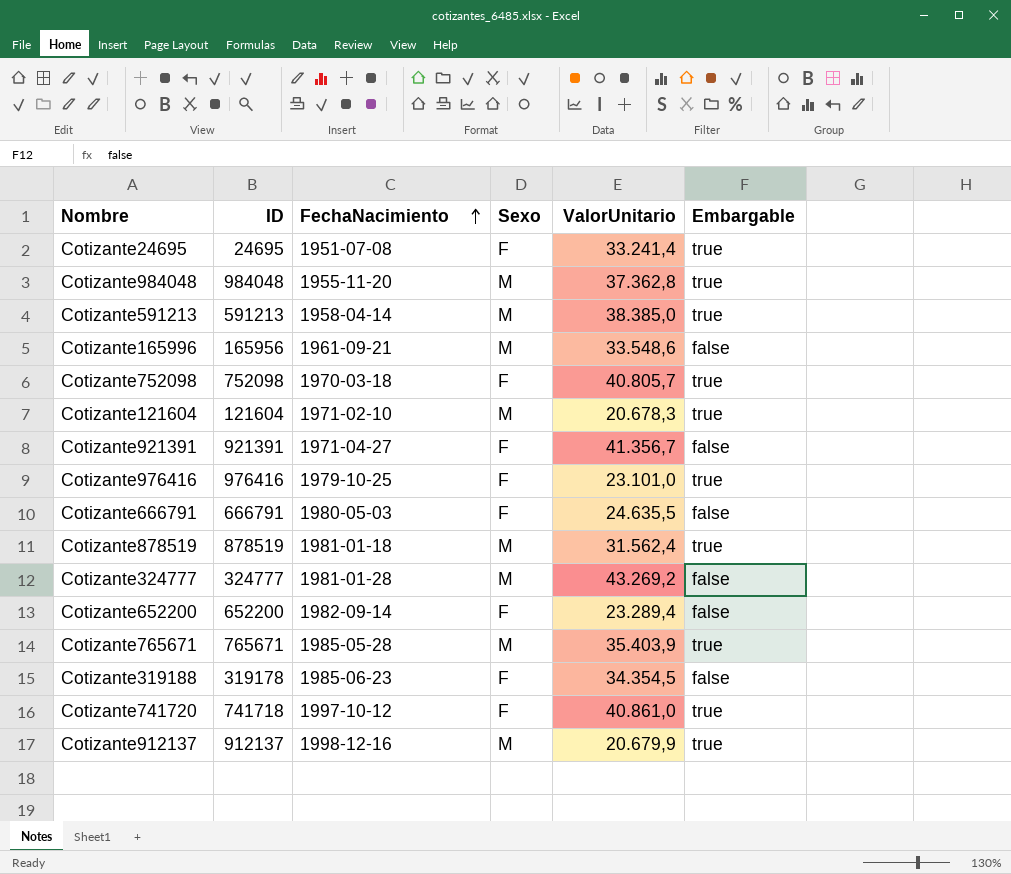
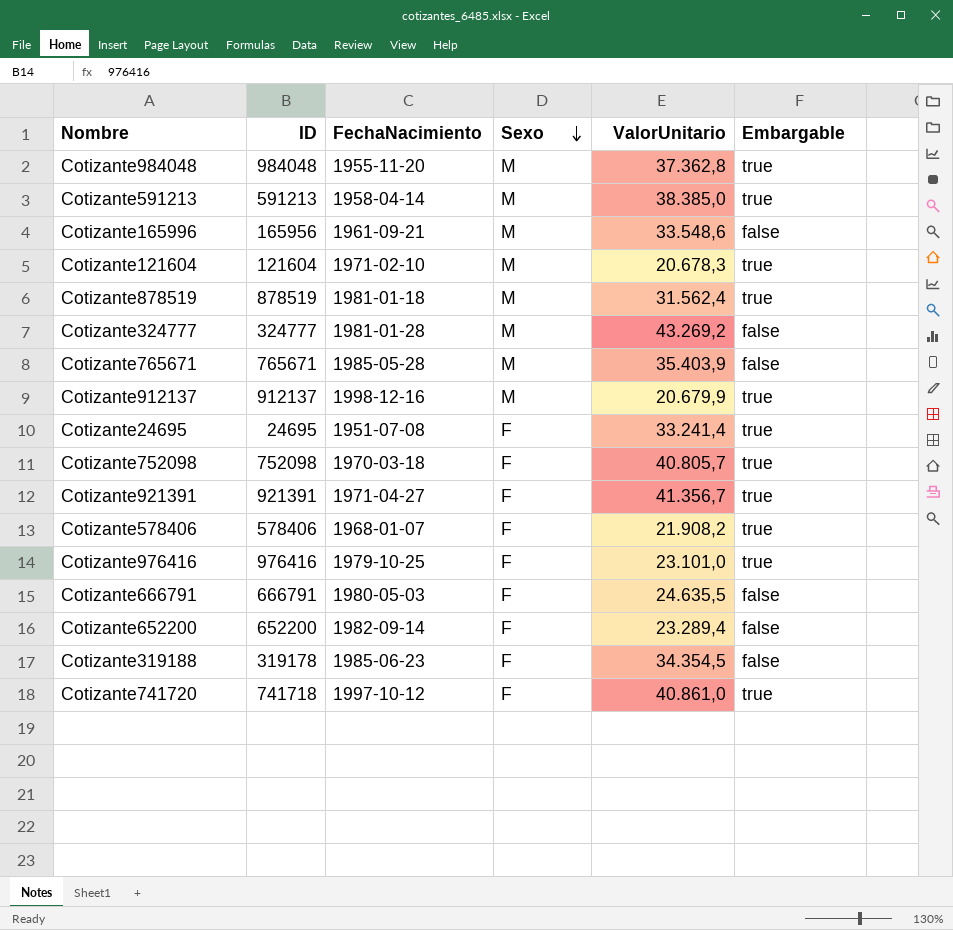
row order: FechaNacimiento ascending -> Sexo descending
Cotizante765671 | Embargable: true -> false
Cotizante921391 | Embargable: false -> true
row Cotizante578406: none -> 578406 | 1968-01-07 | F | 21.908,2 | true

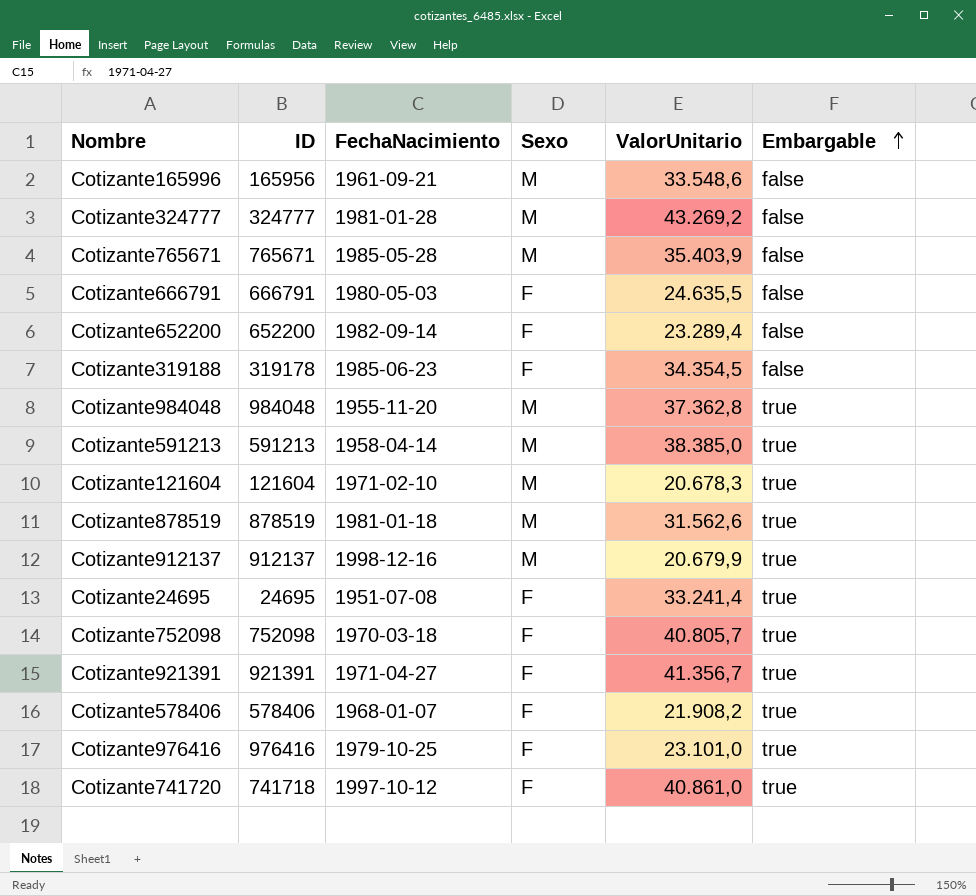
row order: Sexo descending -> Embargable ascending
Cotizante878519 | ValorUnitario: 31.562,4 -> 31.562,6

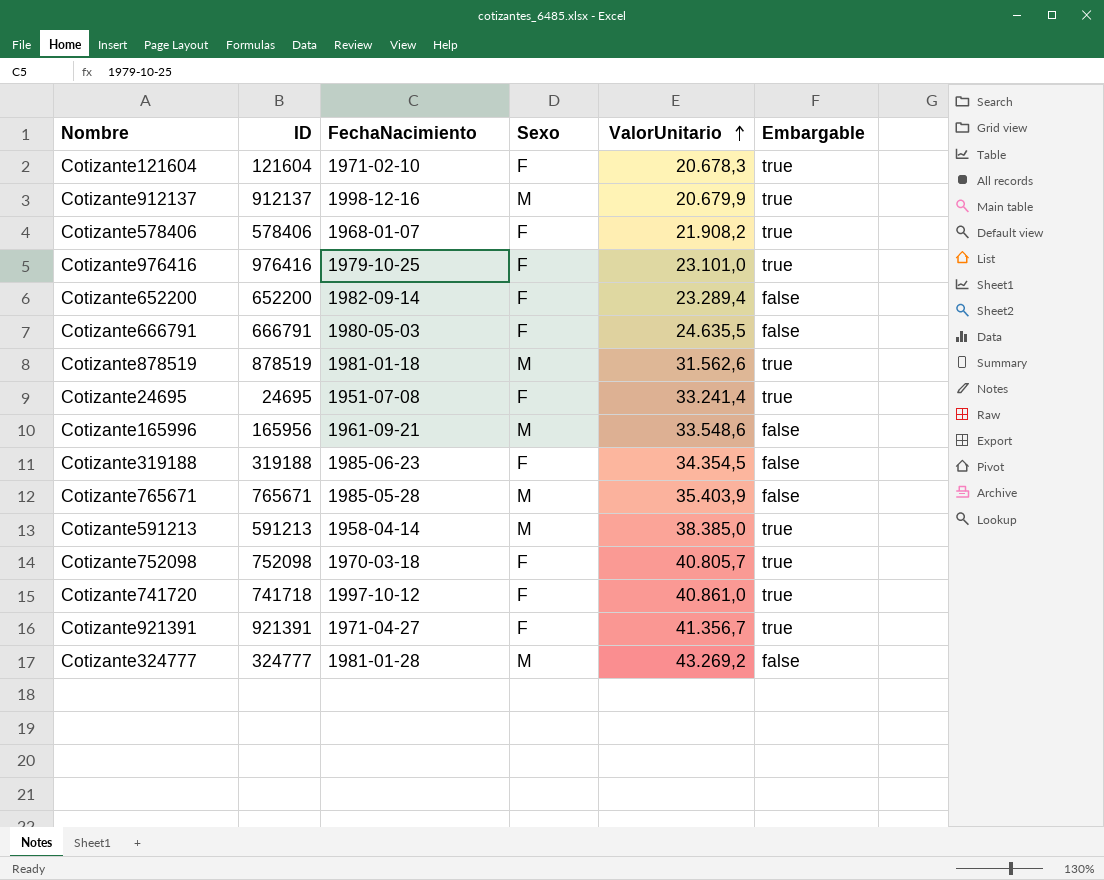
row order: Embargable ascending -> ValorUnitario ascending
row Cotizante984048: 984048 | 1955-11-20 | M | 37.362,8 | true -> none
Cotizante121604 | Sexo: M -> F
Cotizante319188 | ID: 319178 -> 319188

